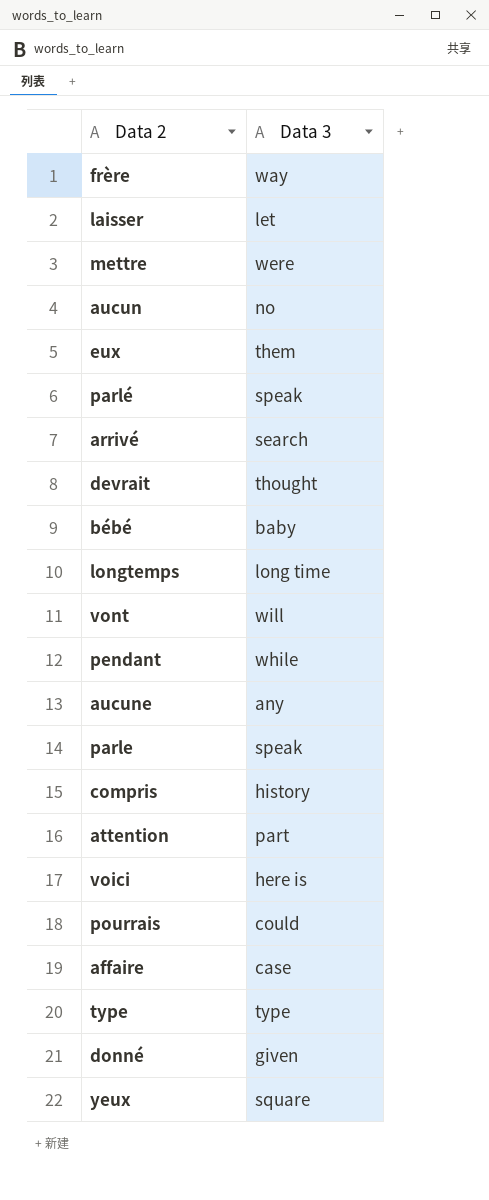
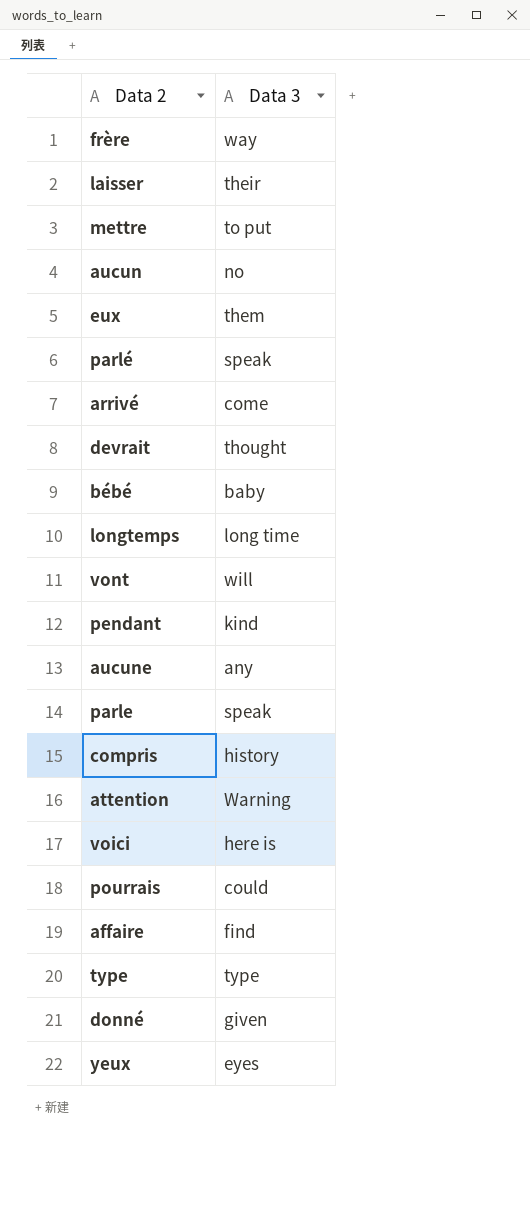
laisser | Data 3: let -> their
mettre | Data 3: were -> to put
arrivé | Data 3: search -> come
pendant | Data 3: while -> kind
attention | Data 3: part -> Warning
affaire | Data 3: case -> find
yeux | Data 3: square -> eyes

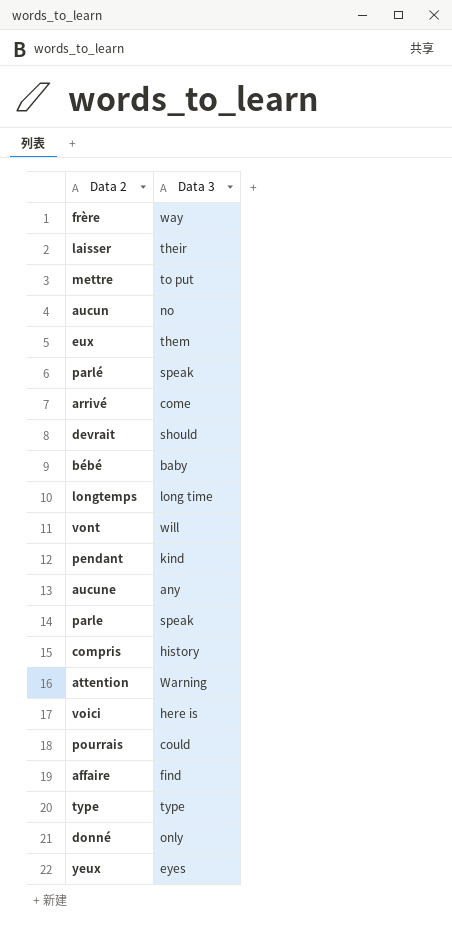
devrait | Data 3: thought -> should
donné | Data 3: given -> only

